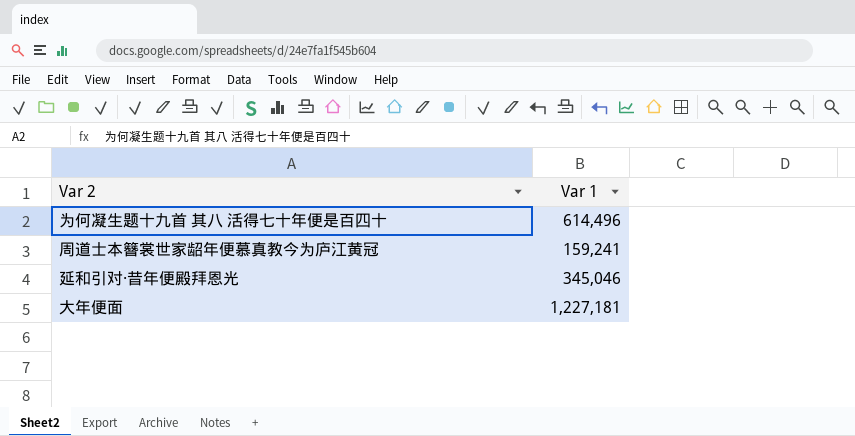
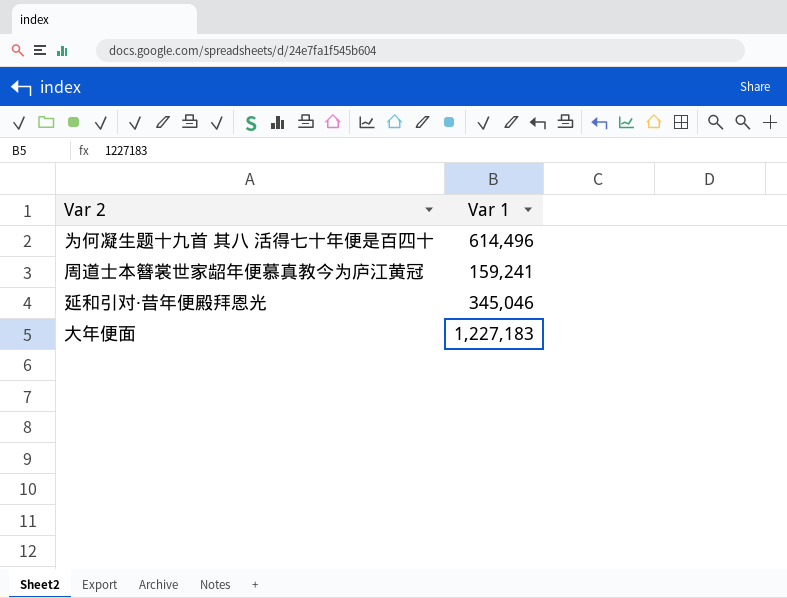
大年便面 | Var 1: 1,227,181 -> 1,227,183

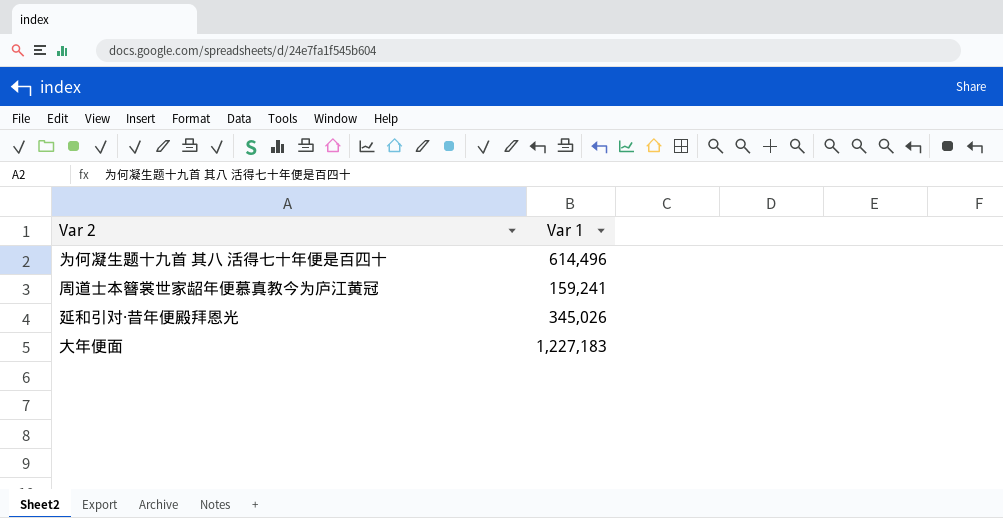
延和引对·昔年便殿拜恩光 | Var 1: 345,046 -> 345,026

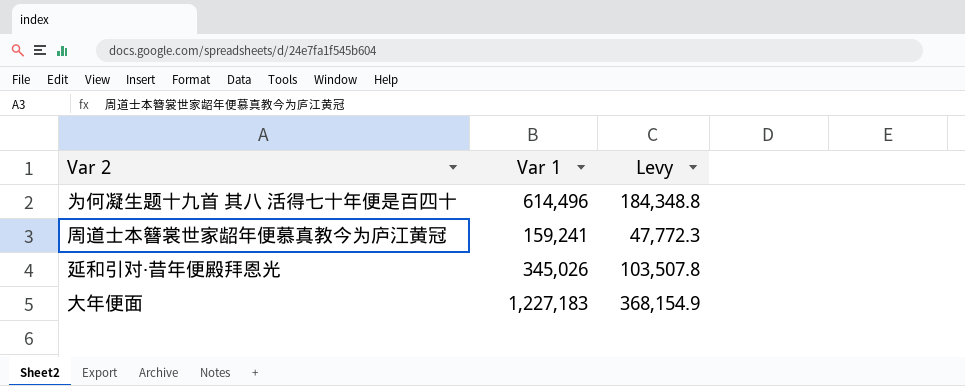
column Levy | formula: none -> [Var 1] * 0.3

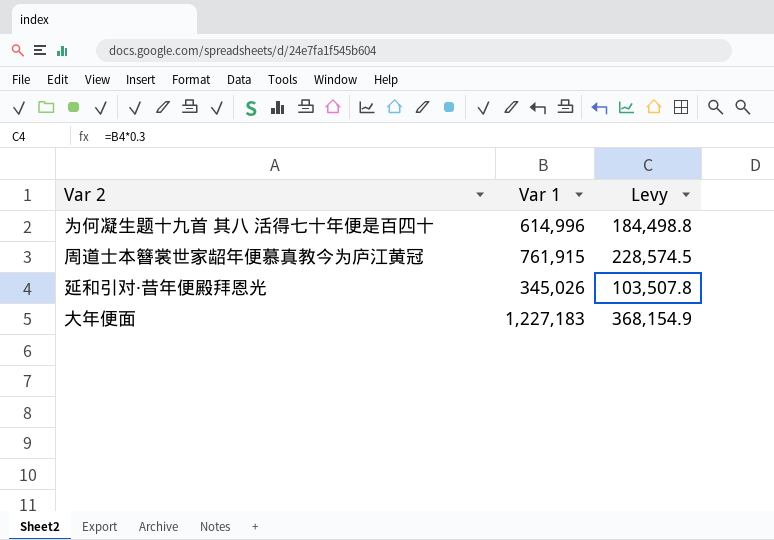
为何凝生题十九首 其八 活得七十年便是百四十 | Var 1: 614,496 -> 614,996
为何凝生题十九首 其八 活得七十年便是百四十 | Levy: 184,348.8 -> 184,498.8
周道士本簪裳世家龆年便慕真教今为庐江黄冠 | Var 1: 159,241 -> 761,915
周道士本簪裳世家龆年便慕真教今为庐江黄冠 | Levy: 47,772.3 -> 228,574.5

